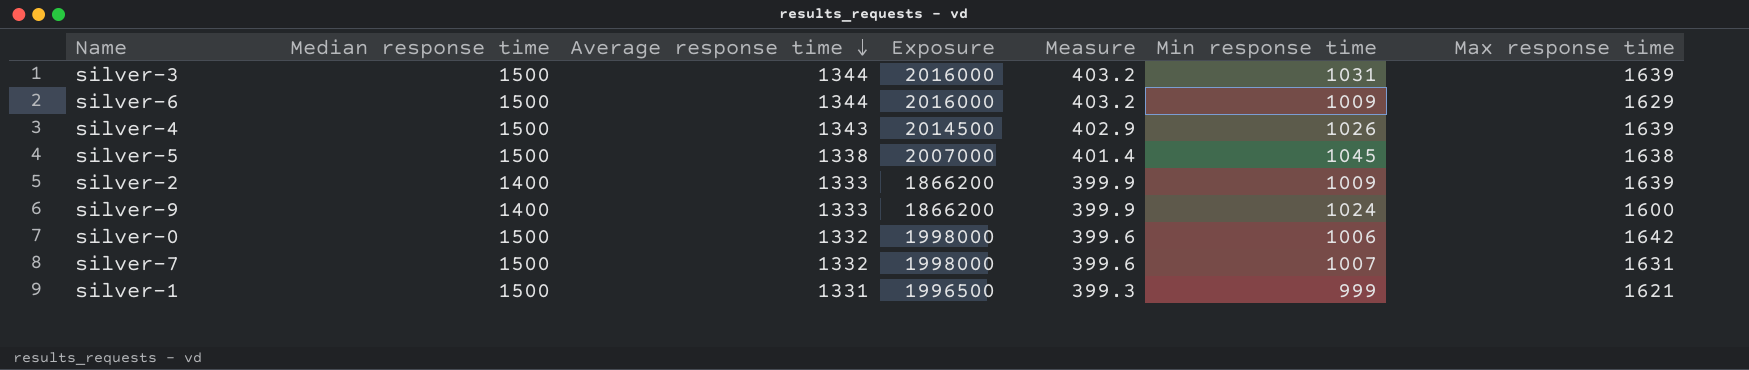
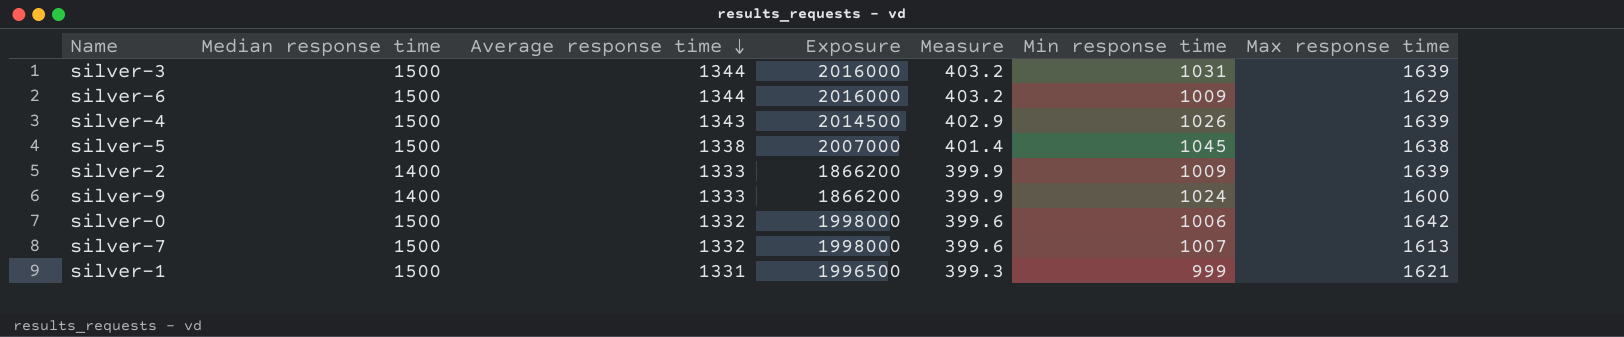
silver-7 | Max response time: 1631 -> 1613

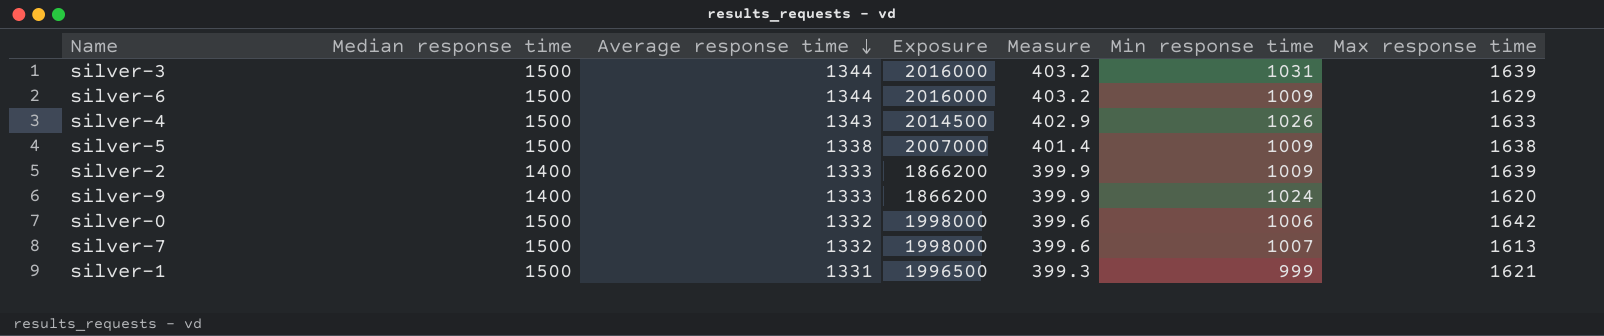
silver-4 | Max response time: 1639 -> 1633
silver-5 | Min response time: 1045 -> 1009
silver-9 | Max response time: 1600 -> 1620

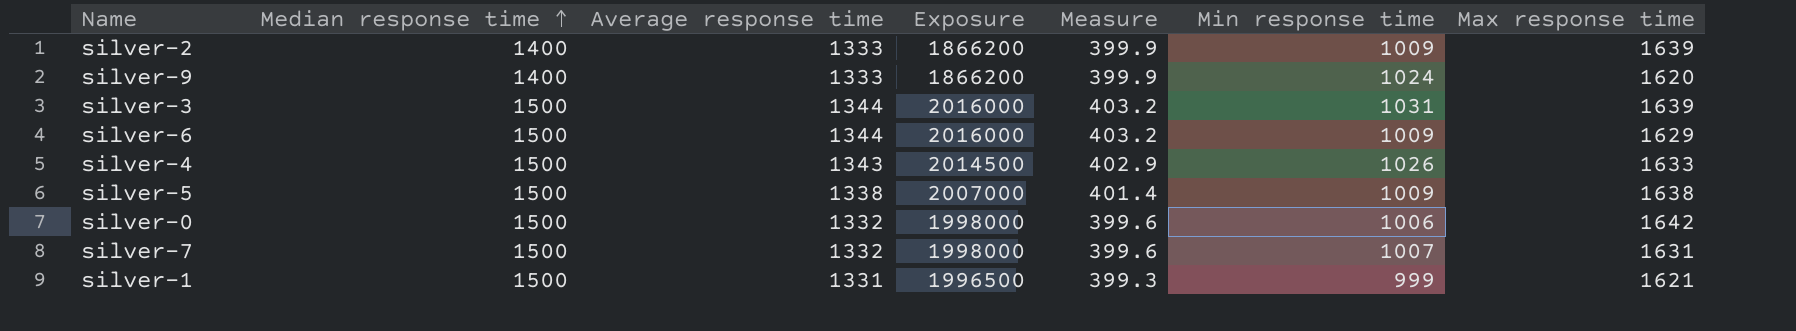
row order: Average response time descending -> Median response time ascending
silver-7 | Max response time: 1613 -> 1631

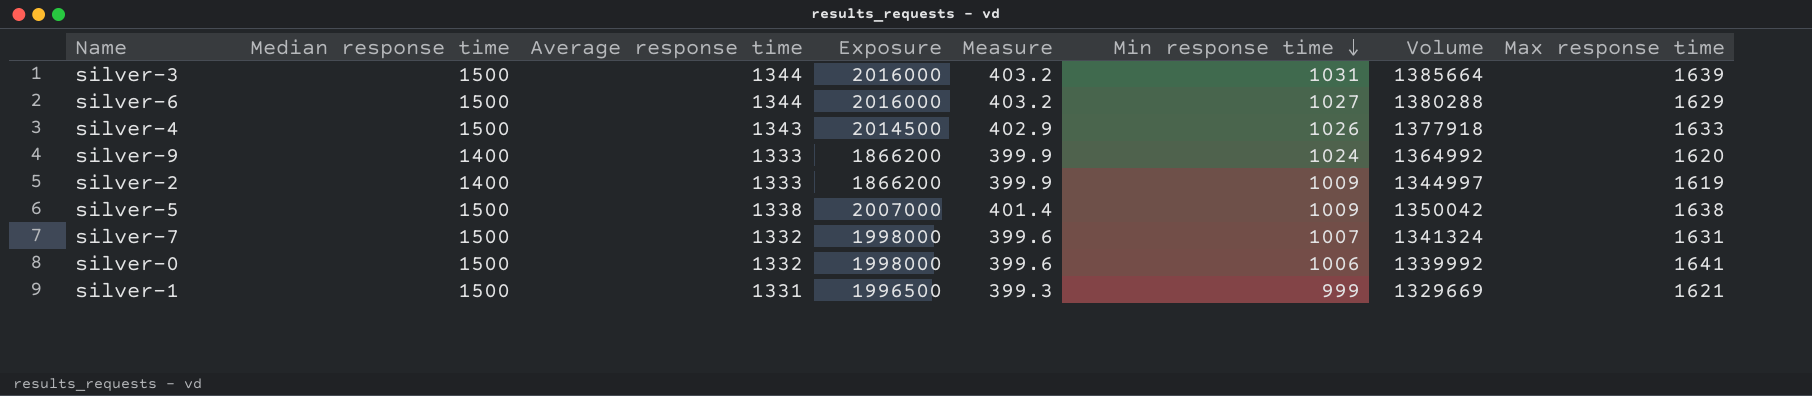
row order: Median response time ascending -> Min response time descending
column Volume | formula: none -> [Average response time] * [Min response time]
silver-6 | Min response time: 1009 -> 1027
silver-2 | Max response time: 1639 -> 1619
silver-0 | Max response time: 1642 -> 1641

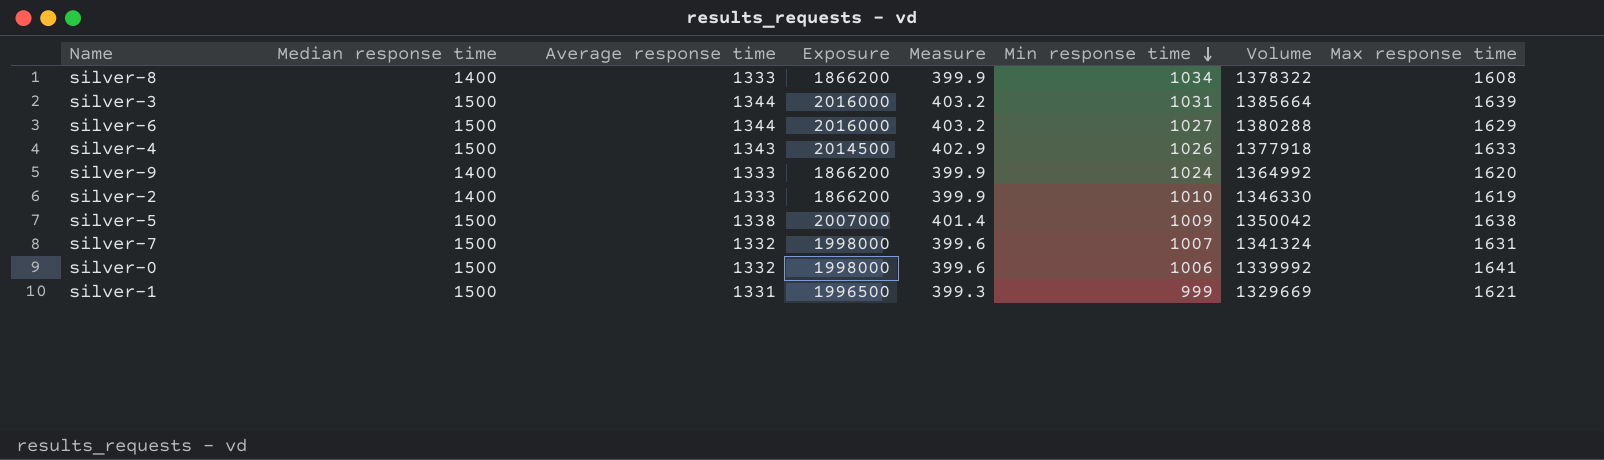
row silver-8: none -> 1400 | 1333 | 1866200 | 399.9 | 1034 | 1378322 | 1608
silver-2 | Min response time: 1009 -> 1010
silver-2 | Volume: 1344997 -> 1346330

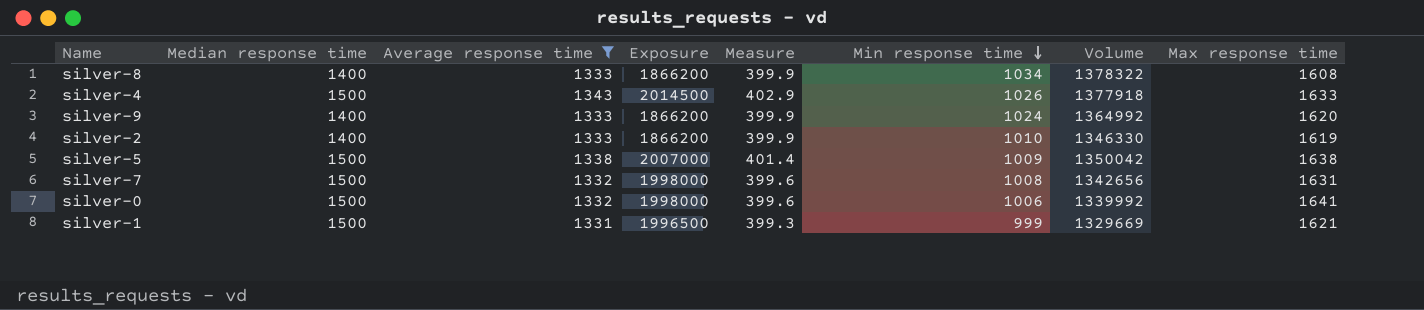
filter: none -> Average response time != 1344
silver-7 | Min response time: 1007 -> 1008
silver-7 | Volume: 1341324 -> 1342656

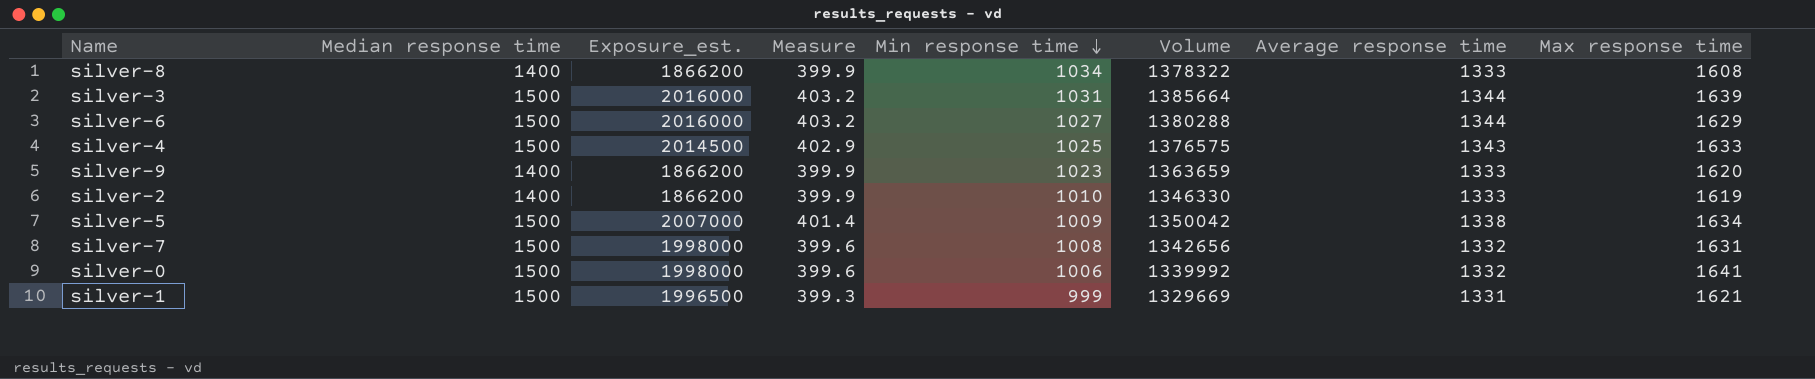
filter: Average response time != 1344 -> none
column name: Exposure -> Exposure_est.
column Average response time | position: 3 -> 7
silver-4 | Min response time: 1026 -> 1025
silver-4 | Volume: 1377918 -> 1376575
silver-9 | Min response time: 1024 -> 1023
silver-9 | Volume: 1364992 -> 1363659
silver-5 | Max response time: 1638 -> 1634

